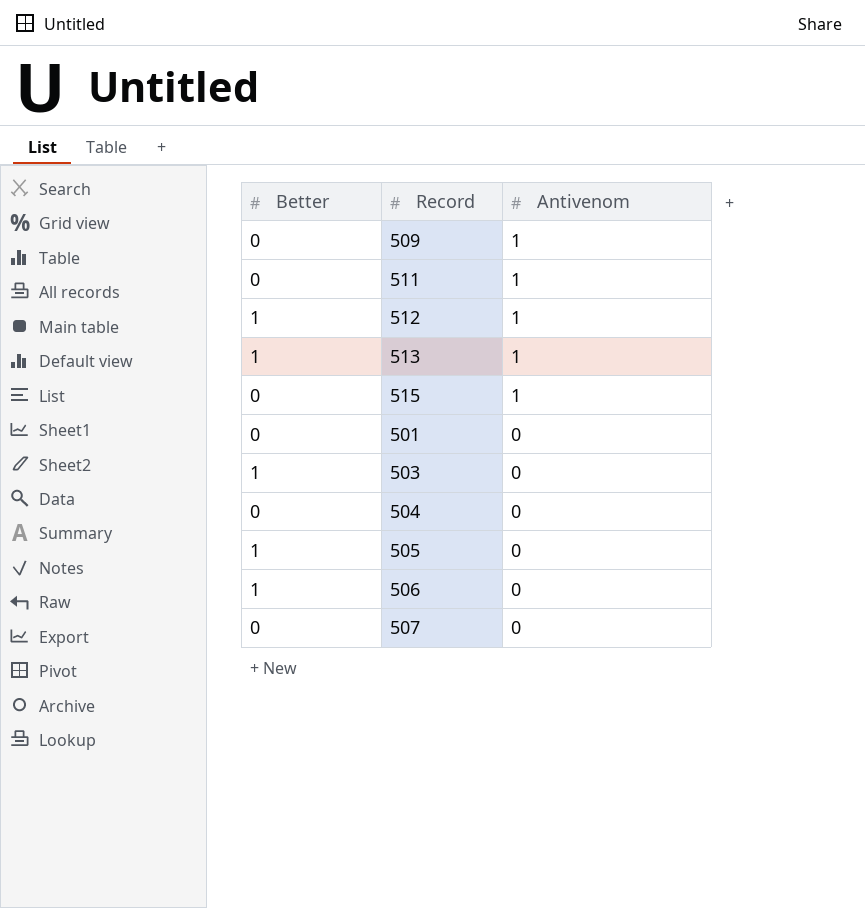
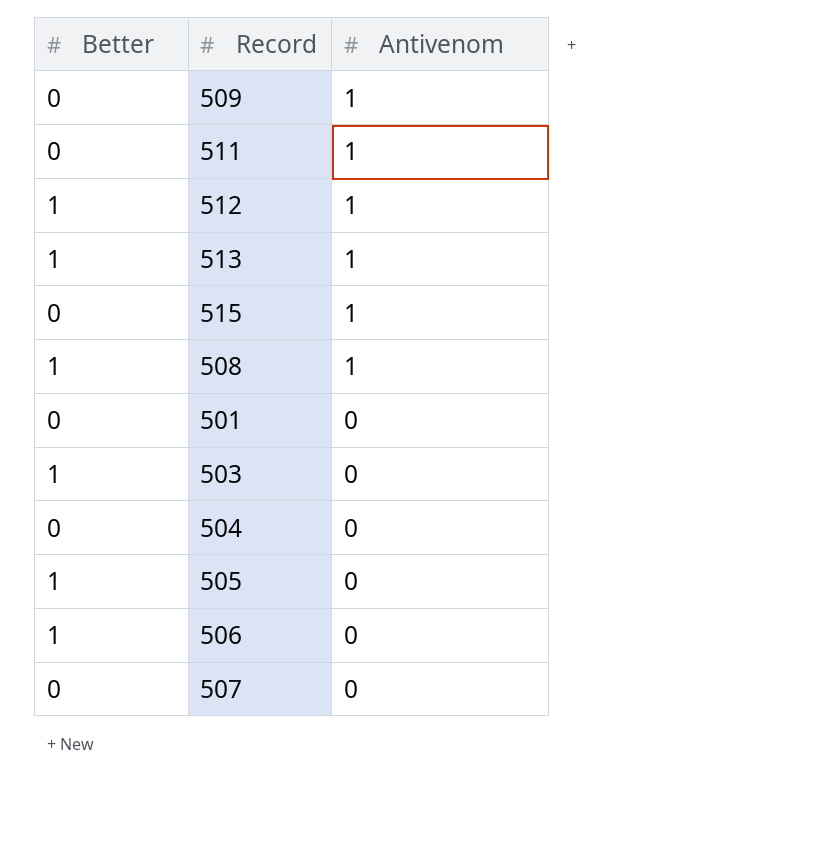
row 508: none -> 1 | 1

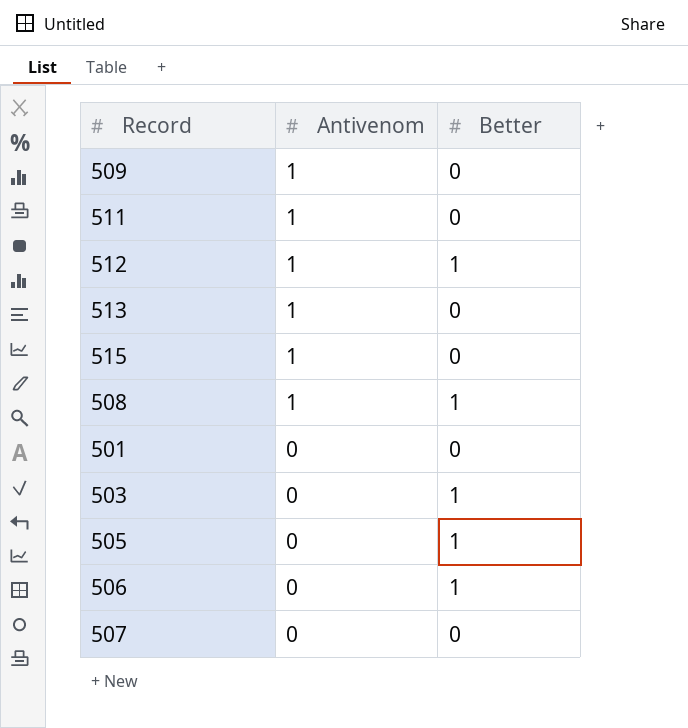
column Better | position: 1 -> 3
row 504: 0 | 0 -> none
513 | Better: 1 -> 0

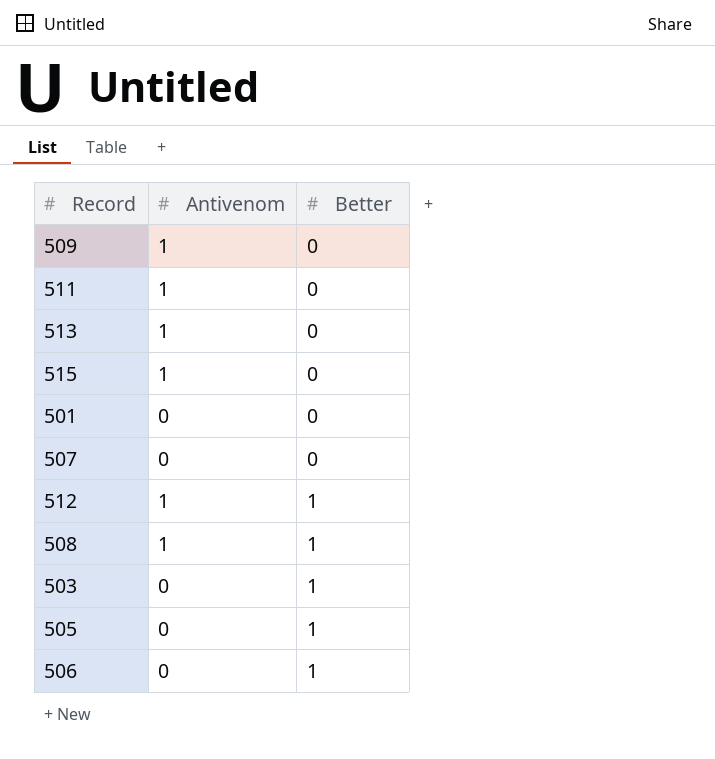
row order: Antivenom descending -> Better ascending

